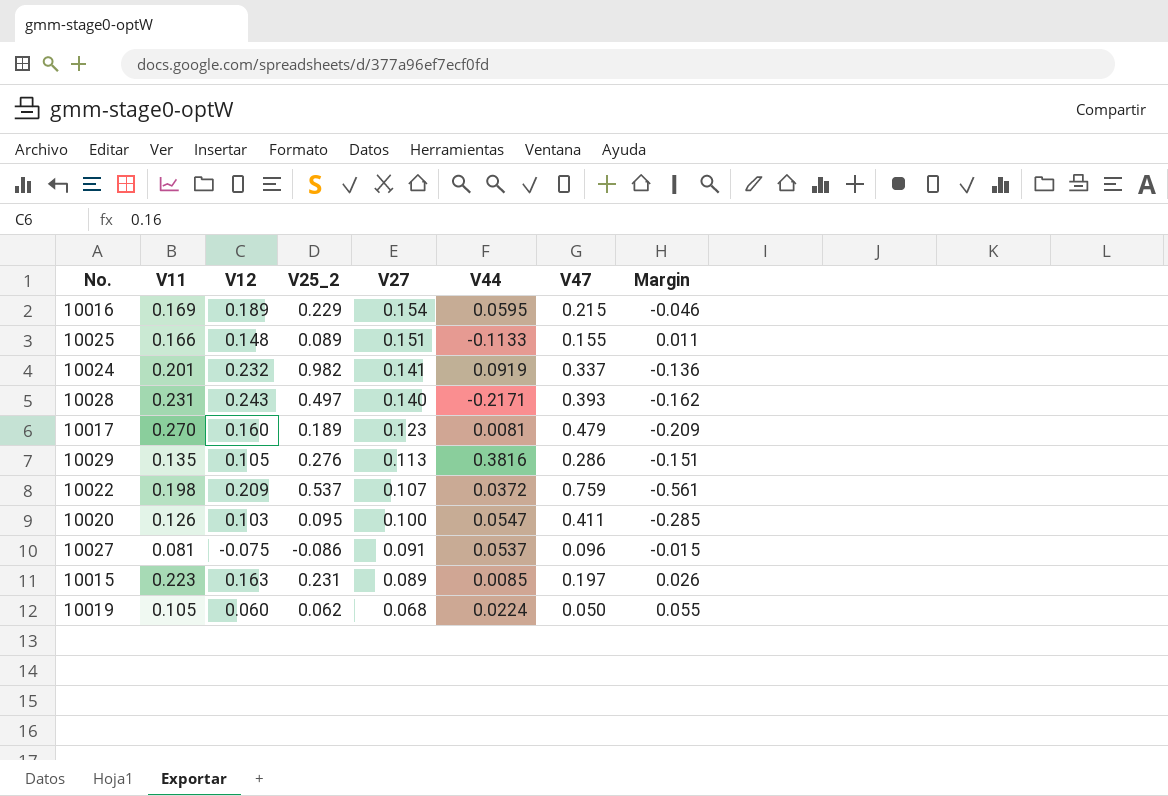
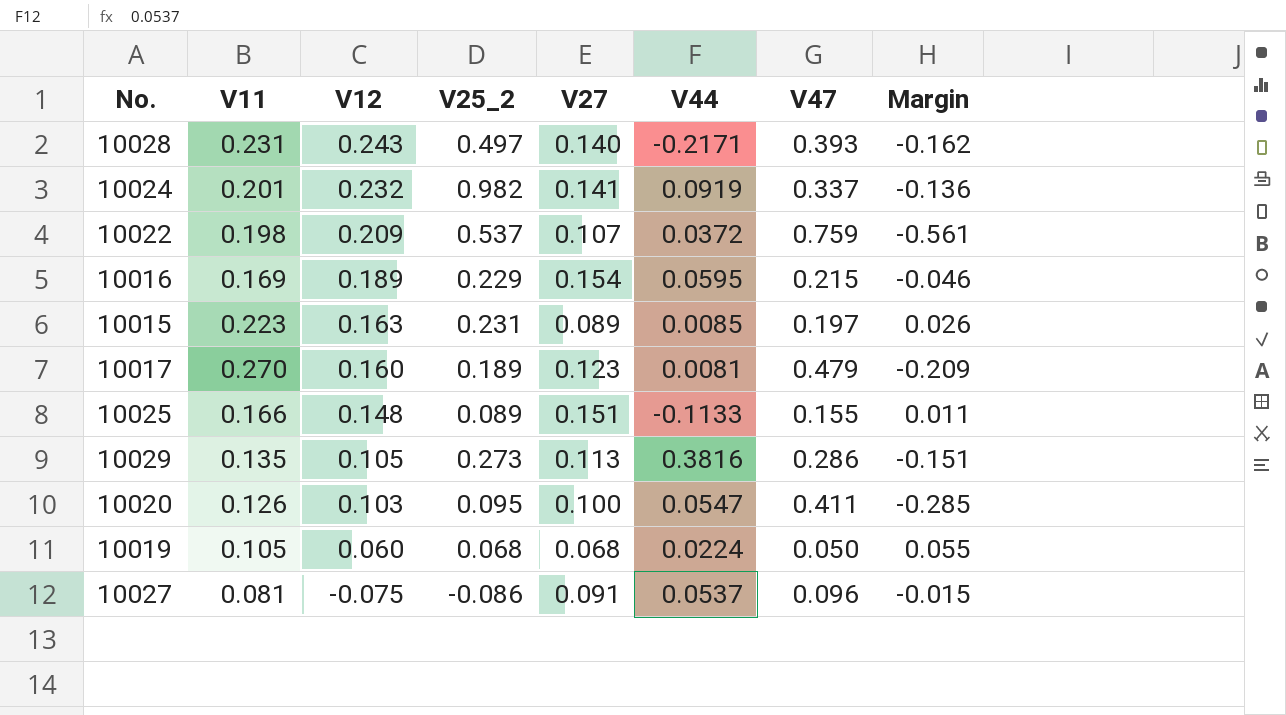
row order: V27 descending -> V12 descending
10029 | V25_2: 0.276 -> 0.273
10019 | V25_2: 0.062 -> 0.068

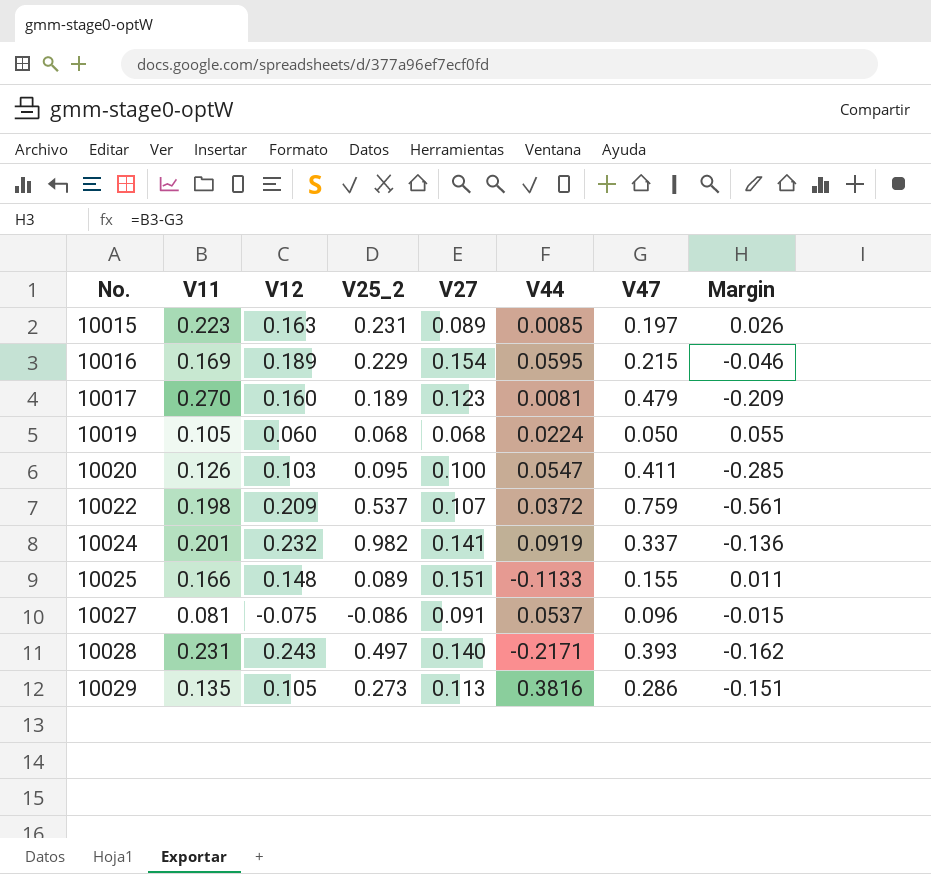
row order: V12 descending -> No. ascending

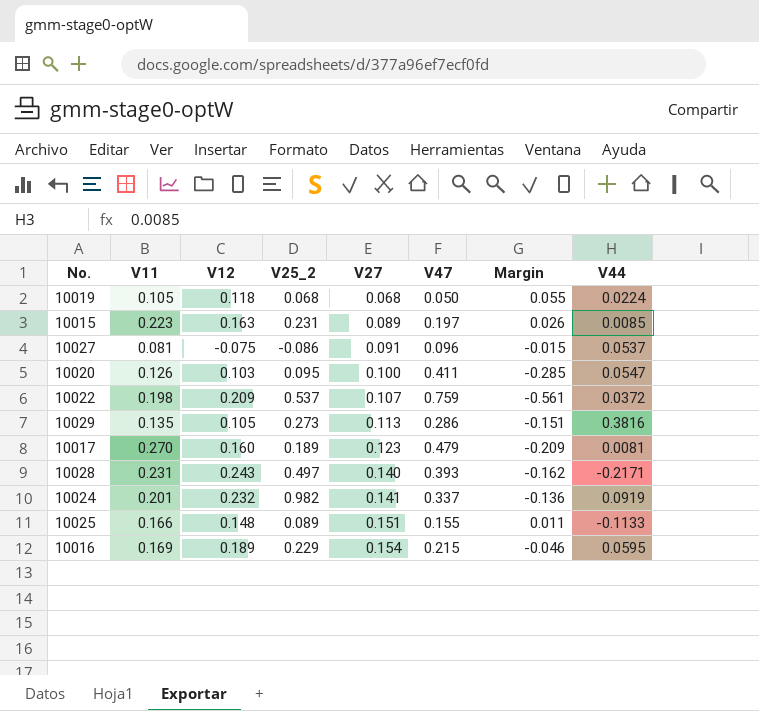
row order: No. ascending -> V27 ascending
column V44 | position: 6 -> 8
10019 | V12: 0.060 -> 0.118

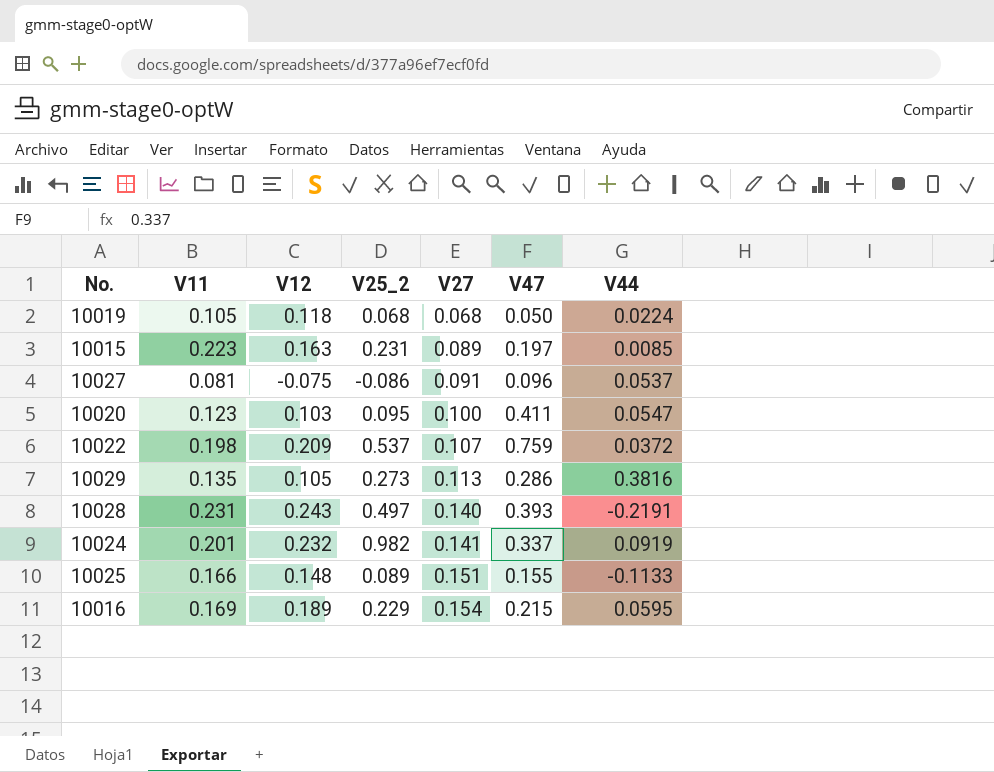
column Margin | formula: [V11] - [V47] -> none
row 10017: 0.270 | 0.160 | 0.189 | 0.123 | 0.479 | -0.209 | 0.0081 -> none
10020 | V11: 0.126 -> 0.123
10028 | V44: -0.2171 -> -0.2191

